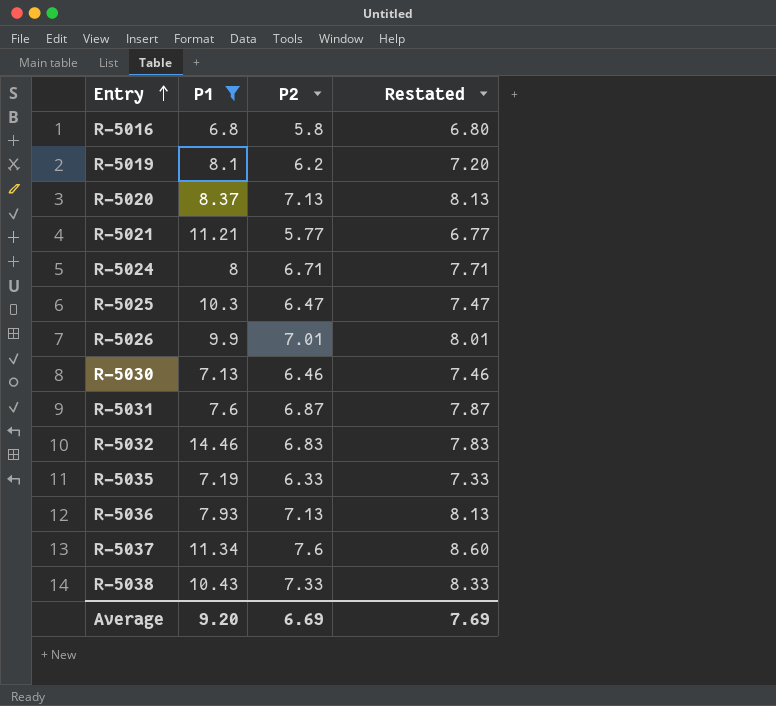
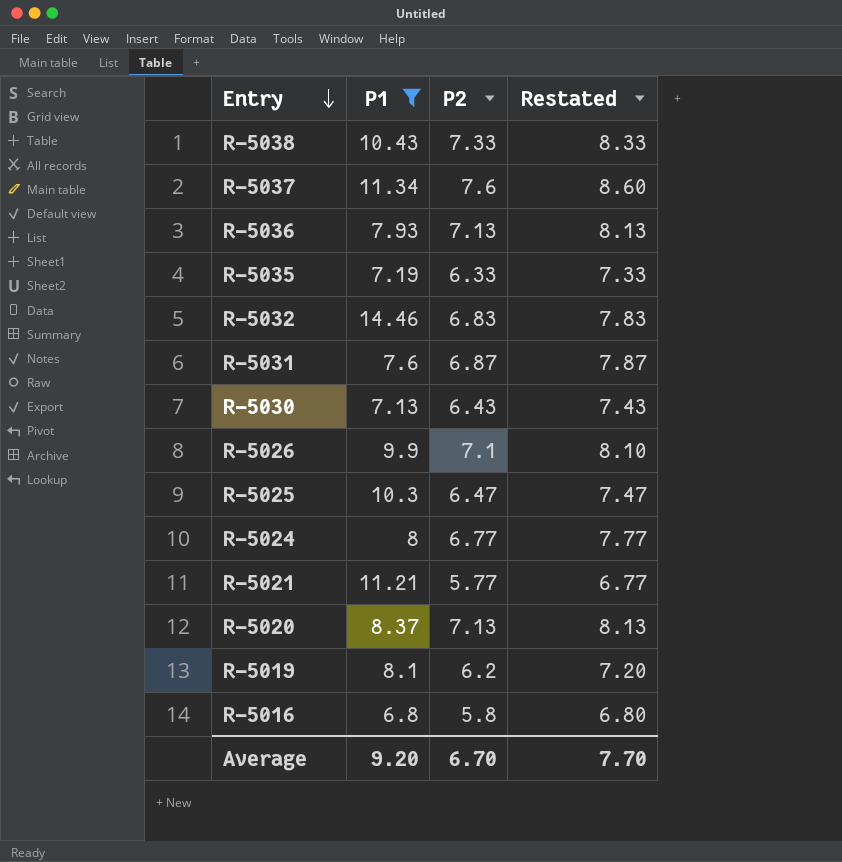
row order: Entry ascending -> Entry descending
R-5030 | P2: 6.46 -> 6.43
R-5030 | Restated: 7.46 -> 7.43
R-5026 | P2: 7.01 -> 7.1
R-5026 | Restated: 8.01 -> 8.10
R-5024 | P2: 6.71 -> 6.77
R-5024 | Restated: 7.71 -> 7.77
Average | P2: 6.69 -> 6.70
Average | Restated: 7.69 -> 7.70

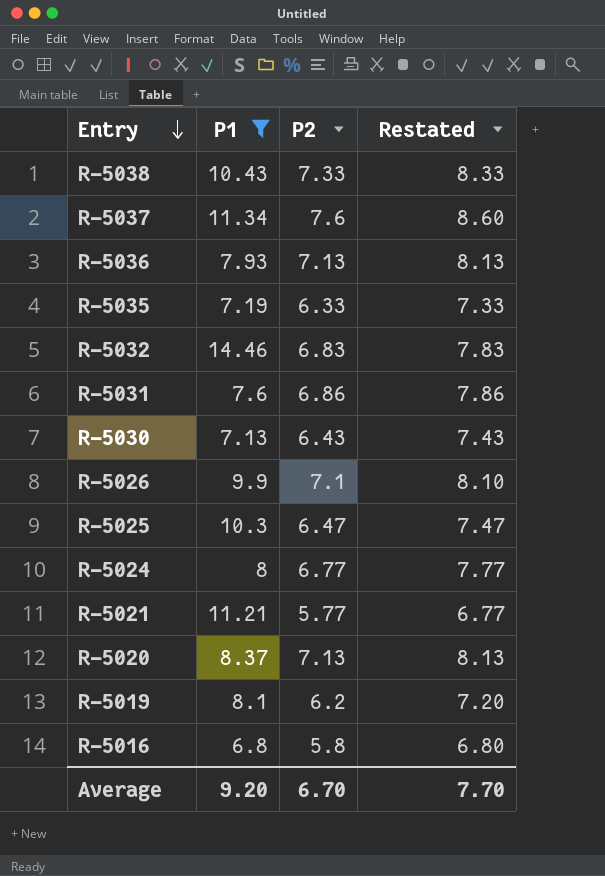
R-5031 | P2: 6.87 -> 6.86
R-5031 | Restated: 7.87 -> 7.86

